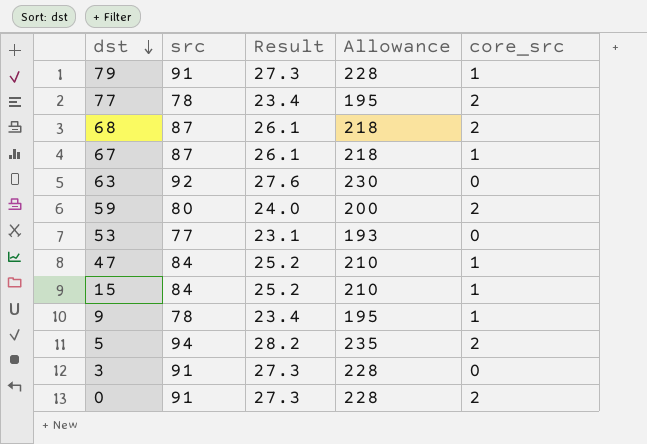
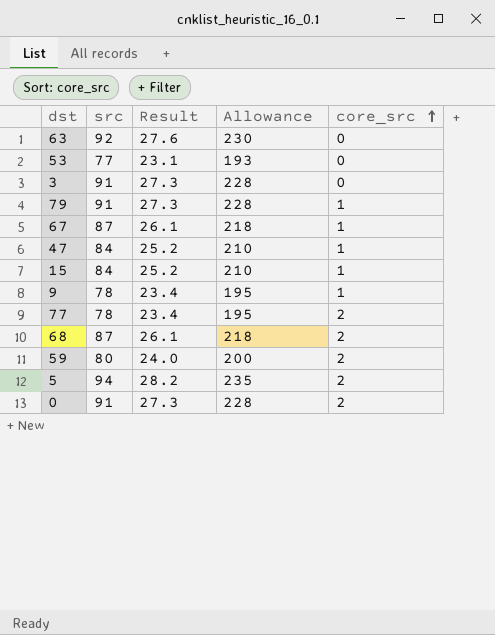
row order: dst descending -> core_src ascending

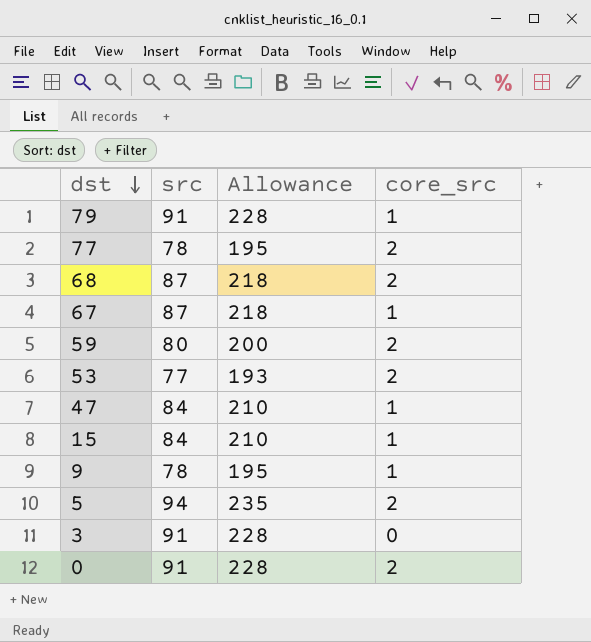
row order: core_src ascending -> dst descending
column Result | formula: [src] * 0.3 -> none
row 63: 92 | 27.6 | 230 | 0 -> none
53 | core_src: 0 -> 2

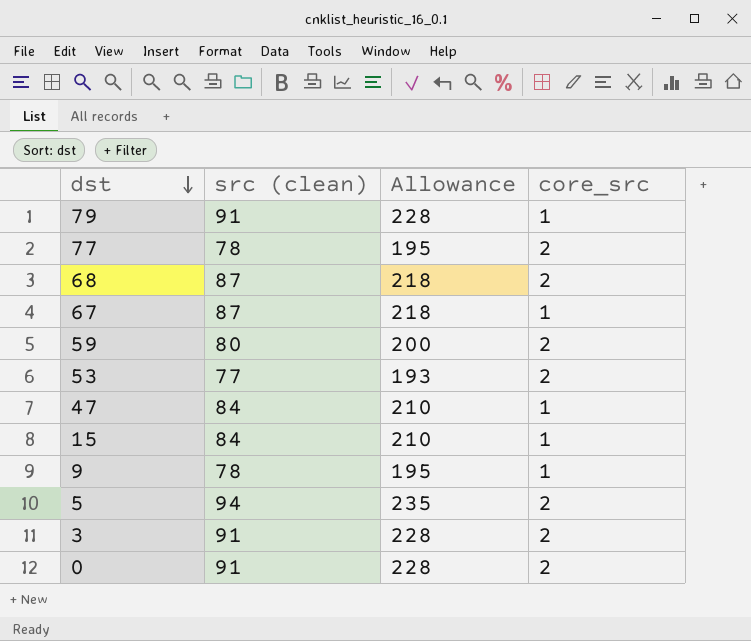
column name: src -> src (clean)
3 | core_src: 0 -> 2

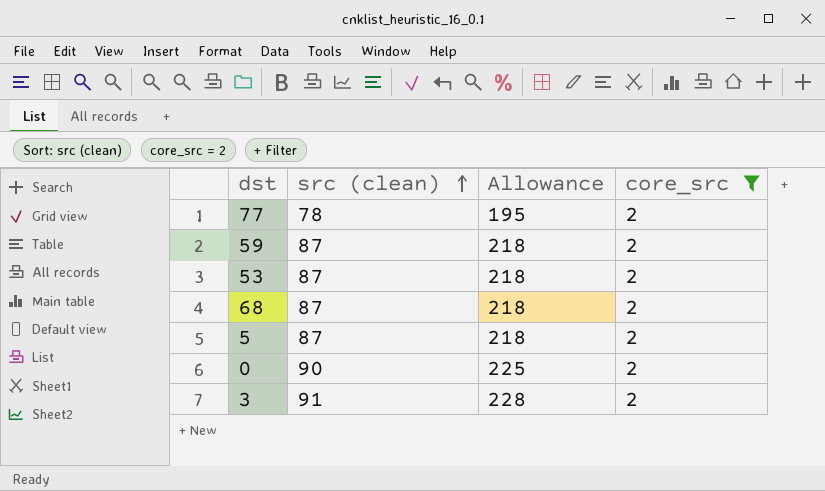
filter: none -> core_src = 2
row order: dst descending -> src (clean) ascending
59 | src (clean): 80 -> 87
59 | Allowance: 200 -> 218
53 | src (clean): 77 -> 87
53 | Allowance: 193 -> 218
5 | src (clean): 94 -> 87
5 | Allowance: 235 -> 218
0 | src (clean): 91 -> 90
0 | Allowance: 228 -> 225

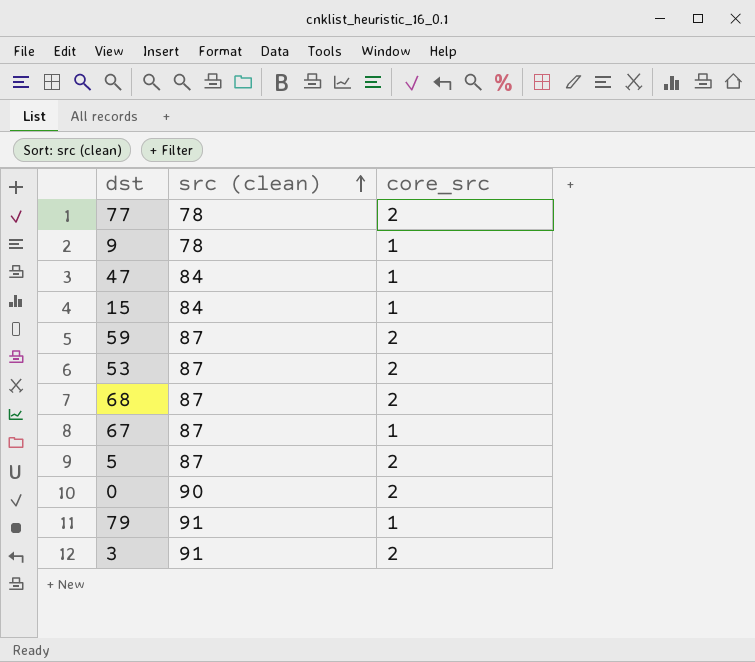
filter: core_src = 2 -> none
column Allowance | formula: [src (clean)] * 2.5 -> none

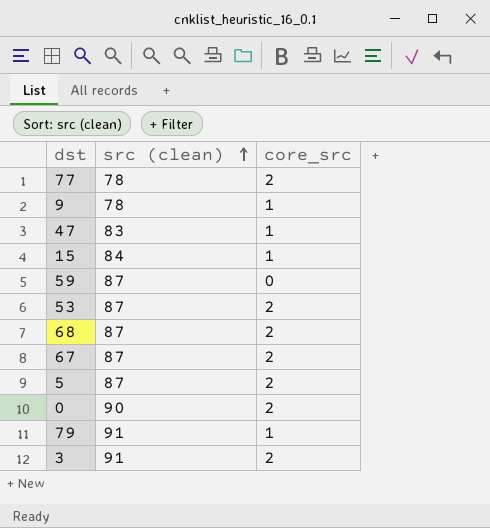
47 | src (clean): 84 -> 83
59 | core_src: 2 -> 0
67 | core_src: 1 -> 2

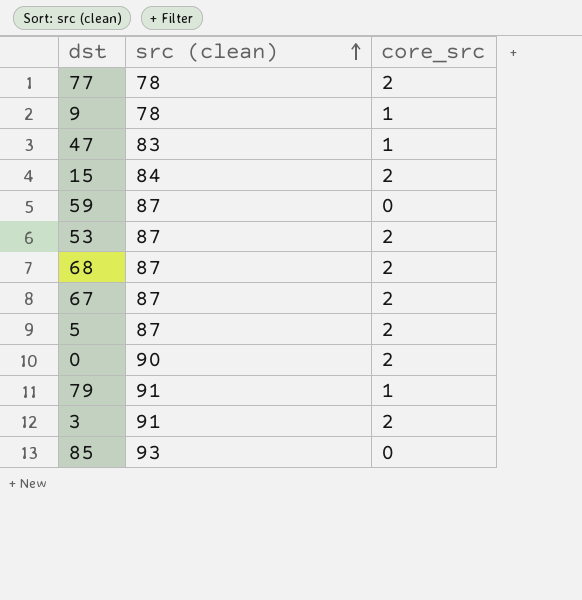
15 | core_src: 1 -> 2
row 85: none -> 93 | 0

